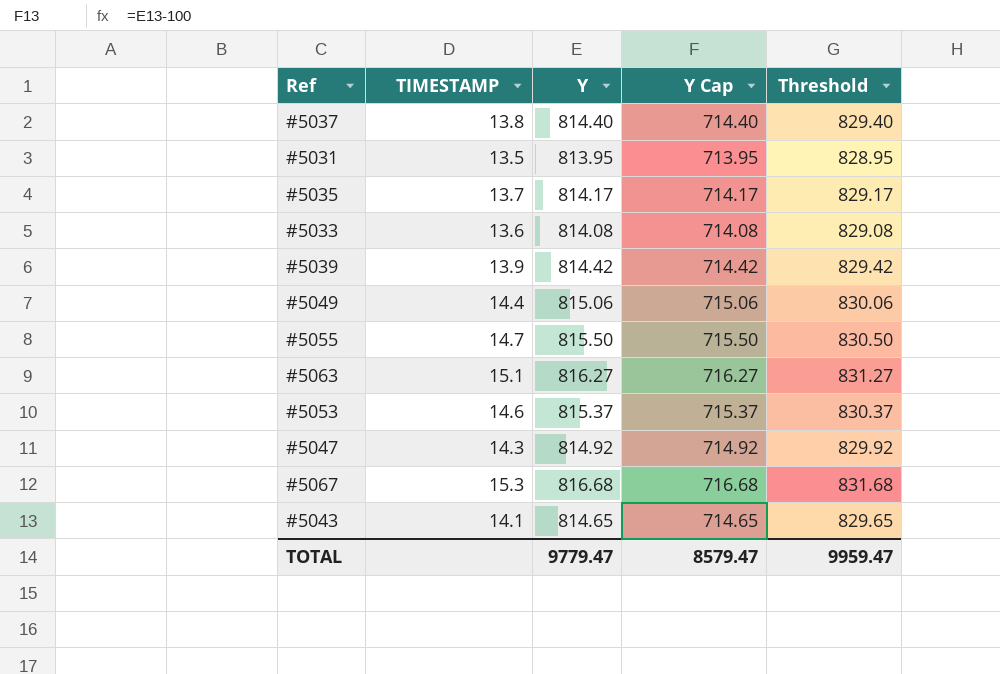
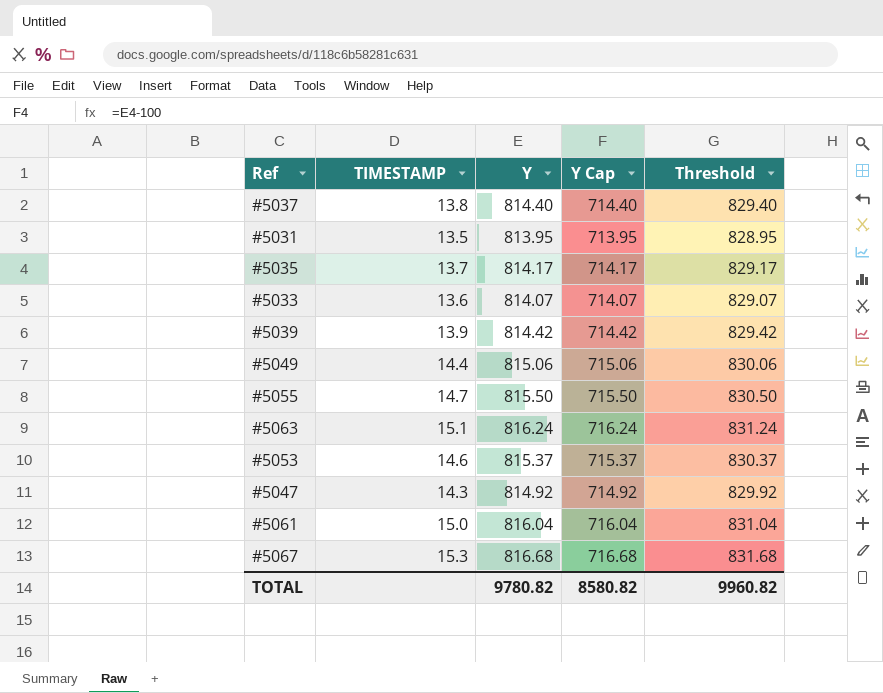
row #5043: 14.1 | 814.65 | 714.65 | 829.65 -> none
#5033 | Y: 814.08 -> 814.07
#5033 | Y Cap: 714.08 -> 714.07
#5033 | Threshold: 829.08 -> 829.07
#5063 | Y: 816.27 -> 816.24
#5063 | Y Cap: 716.27 -> 716.24
#5063 | Threshold: 831.27 -> 831.24
row #5061: none -> 15.0 | 816.04 | 716.04 | 831.04
TOTAL | Y: 9779.47 -> 9780.82
TOTAL | Y Cap: 8579.47 -> 8580.82
TOTAL | Threshold: 9959.47 -> 9960.82

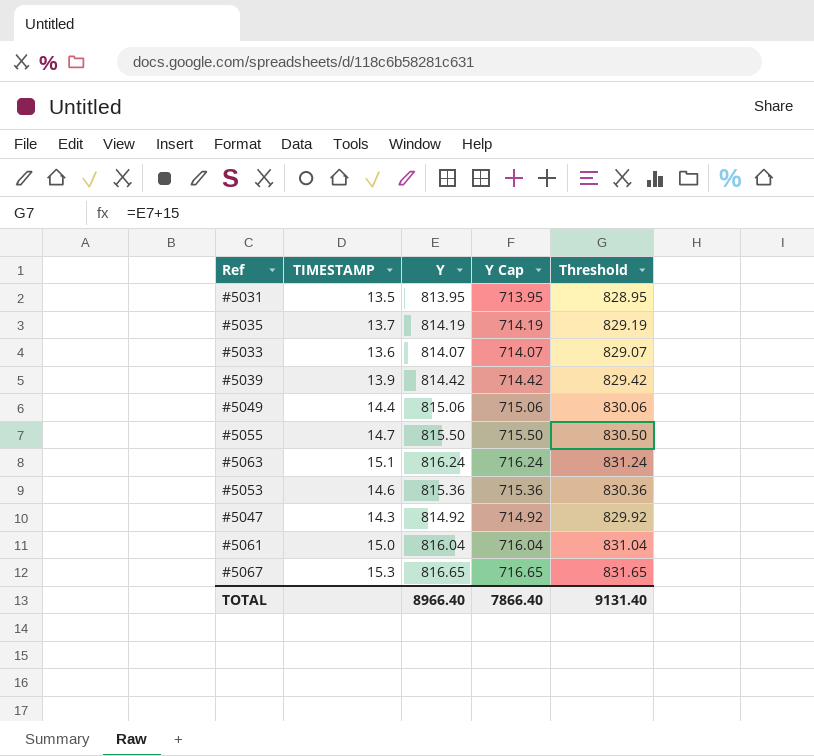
row #5037: 13.8 | 814.40 | 714.40 | 829.40 -> none
#5035 | Y: 814.17 -> 814.19
#5035 | Y Cap: 714.17 -> 714.19
#5035 | Threshold: 829.17 -> 829.19
#5053 | Y: 815.37 -> 815.36
#5053 | Y Cap: 715.37 -> 715.36
#5053 | Threshold: 830.37 -> 830.36
#5067 | Y: 816.68 -> 816.65
#5067 | Y Cap: 716.68 -> 716.65
#5067 | Threshold: 831.68 -> 831.65
TOTAL | Y: 9780.82 -> 8966.40
TOTAL | Y Cap: 8580.82 -> 7866.40
TOTAL | Threshold: 9960.82 -> 9131.40

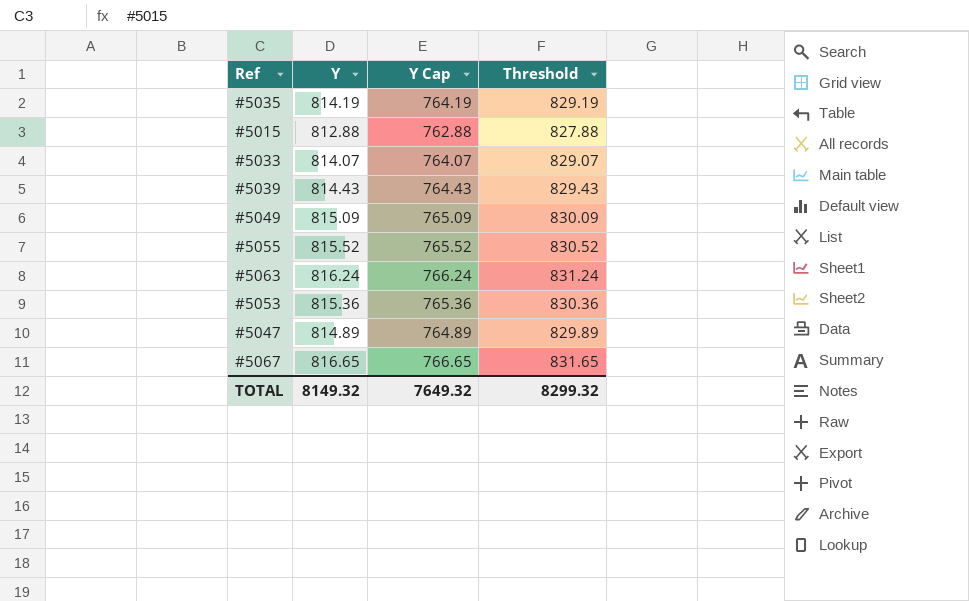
column TIMESTAMP | position: 2 -> none
column Y Cap | formula: [Y] - 100 -> [Y] - 50
row #5031: 13.5 | 813.95 | 713.95 | 828.95 -> none
row #5061: 15.0 | 816.04 | 716.04 | 831.04 -> none
row #5015: none -> 812.88 | 762.88 | 827.88
#5039 | Y: 814.42 -> 814.43
#5039 | Threshold: 829.42 -> 829.43
#5049 | Y: 815.06 -> 815.09
#5049 | Threshold: 830.06 -> 830.09
#5055 | Y: 815.50 -> 815.52
#5055 | Threshold: 830.50 -> 830.52
#5047 | Y: 814.92 -> 814.89
#5047 | Threshold: 829.92 -> 829.89
TOTAL | Y: 8966.40 -> 8149.32
TOTAL | Y Cap: 7866.40 -> 7649.32
TOTAL | Threshold: 9131.40 -> 8299.32

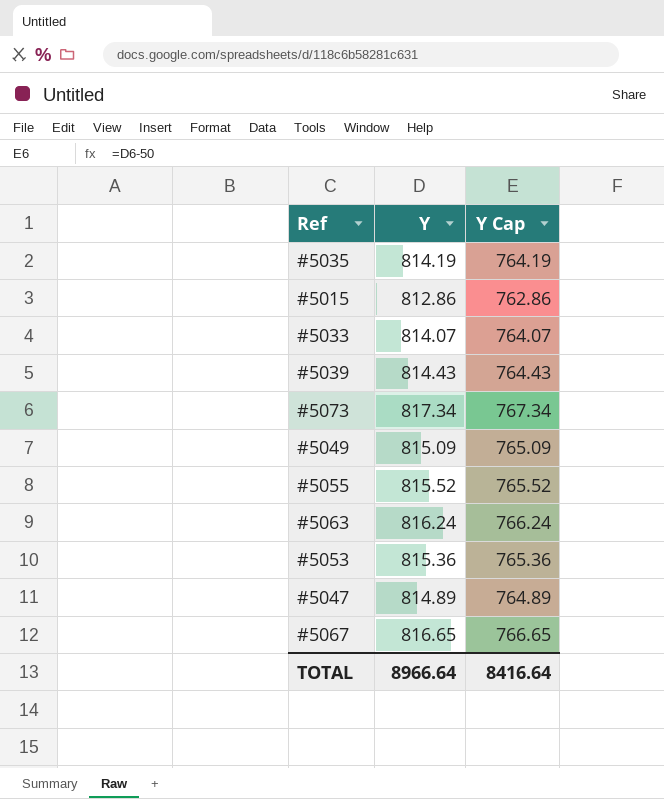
column Threshold | formula: [Y] + 15 -> none
#5015 | Y: 812.88 -> 812.86
#5015 | Y Cap: 762.88 -> 762.86
row #5073: none -> 817.34 | 767.34
TOTAL | Y: 8149.32 -> 8966.64
TOTAL | Y Cap: 7649.32 -> 8416.64

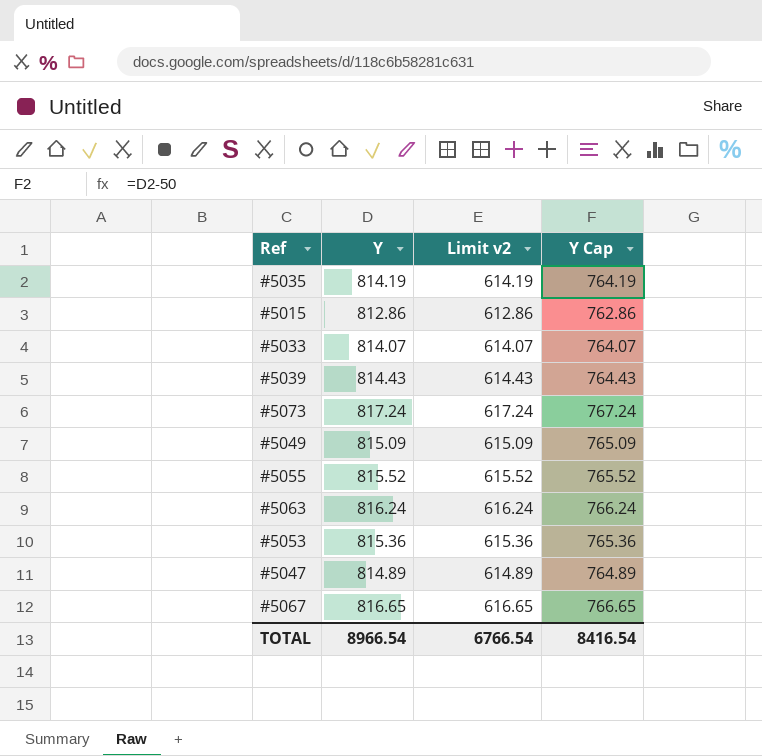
column Limit v2 | formula: none -> [Y] - 200
#5073 | Y: 817.34 -> 817.24
#5073 | Y Cap: 767.34 -> 767.24
TOTAL | Y: 8966.64 -> 8966.54
TOTAL | Y Cap: 8416.64 -> 8416.54

